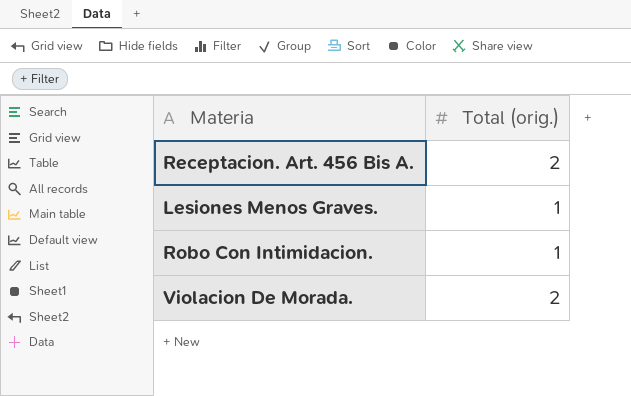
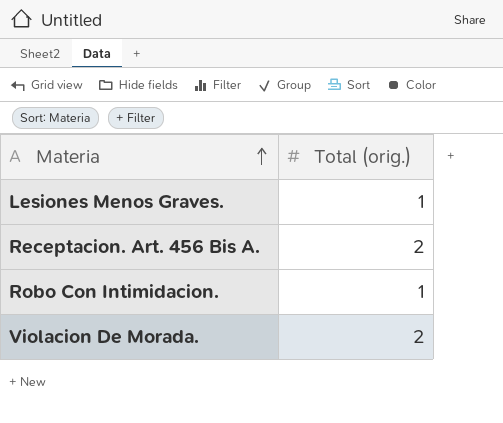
row order: none -> Materia ascending

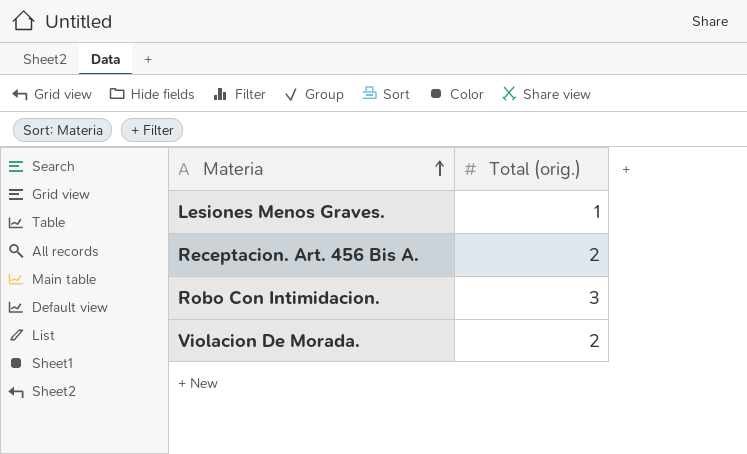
Robo Con Intimidacion. | Total (orig.): 1 -> 3

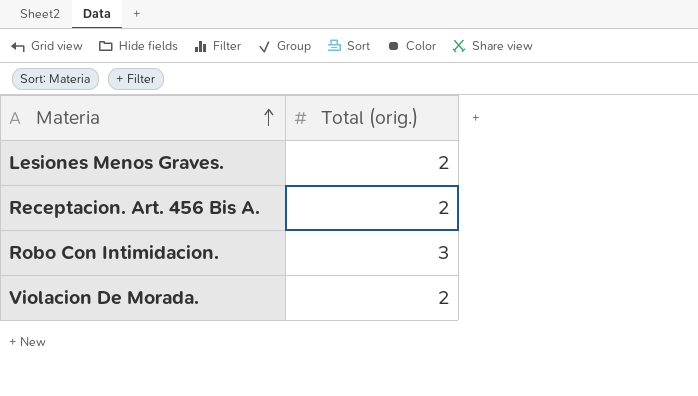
Lesiones Menos Graves. | Total (orig.): 1 -> 2

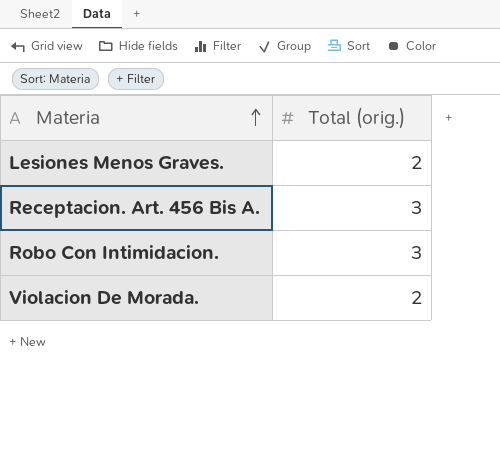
Receptacion. Art. 456 Bis A. | Total (orig.): 2 -> 3

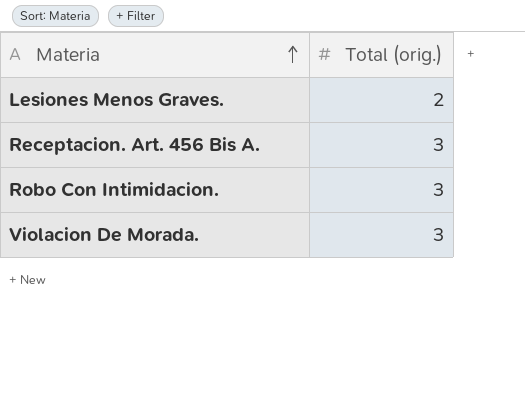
Violacion De Morada. | Total (orig.): 2 -> 3

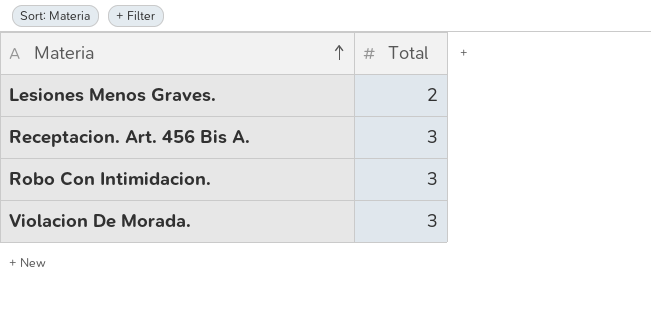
column name: Total (orig.) -> Total

